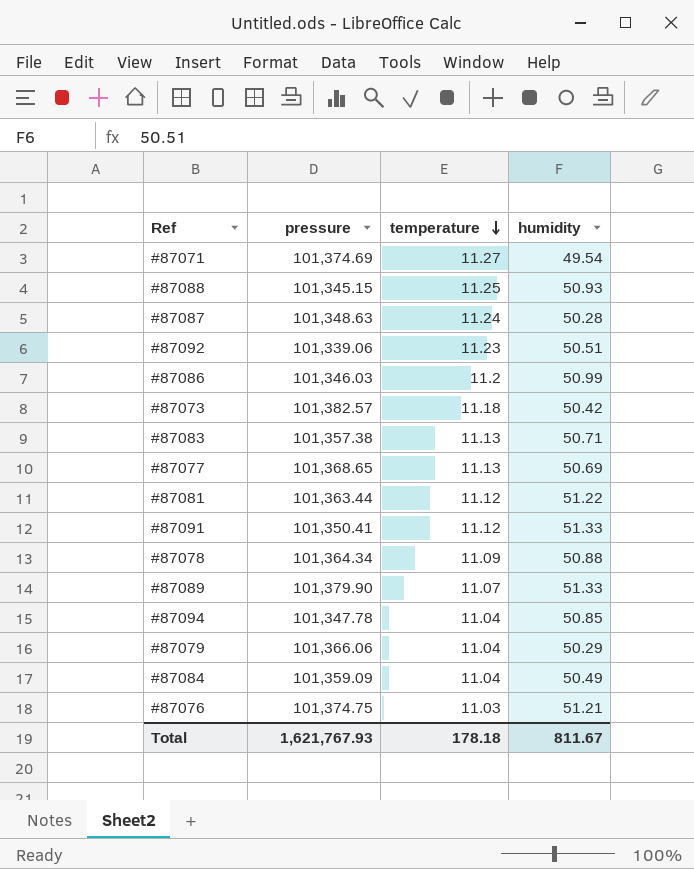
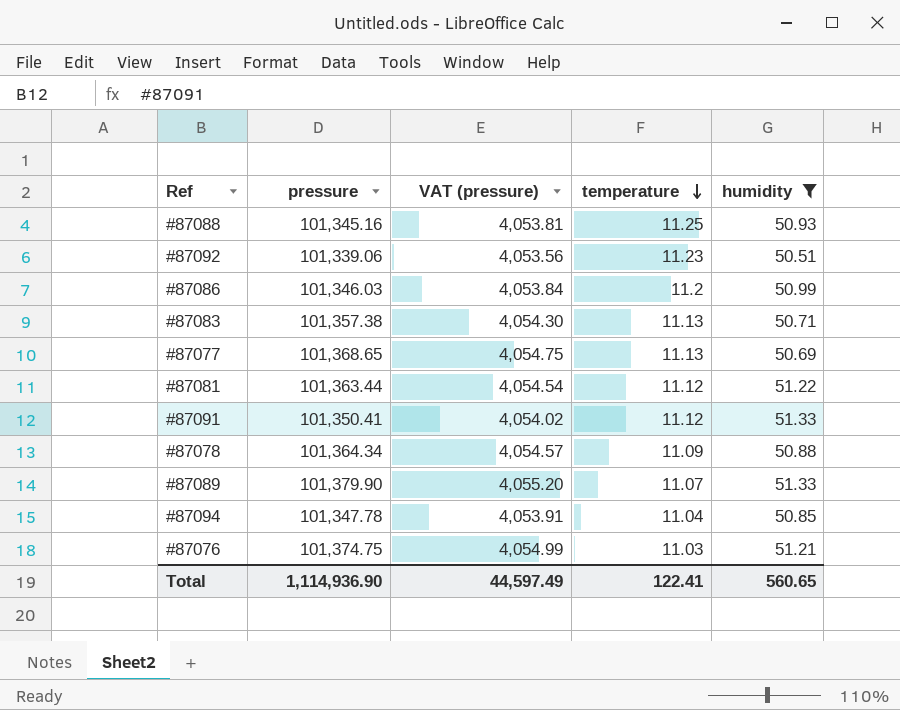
filter: none -> humidity >= 50.51
column VAT (pressure) | formula: none -> [pressure] * 0.04
#87088 | pressure: 101,345.15 -> 101,345.16
Total | pressure: 1,621,767.93 -> 1,114,936.90
Total | temperature: 178.18 -> 122.41
Total | humidity: 811.67 -> 560.65

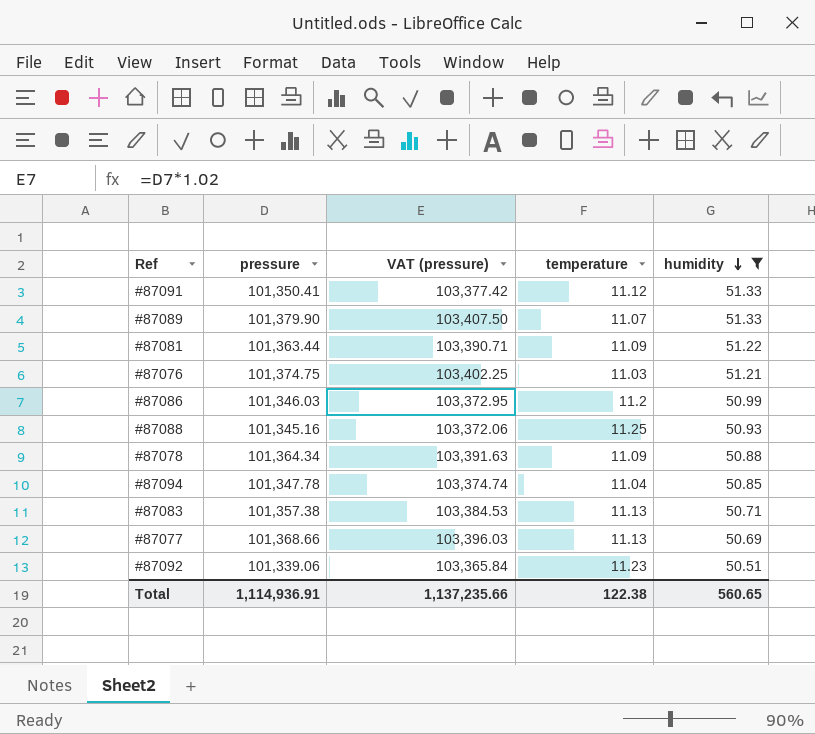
row order: temperature descending -> humidity descending
column VAT (pressure) | formula: [pressure] * 0.04 -> [pressure] * 1.02
#87081 | temperature: 11.12 -> 11.09
#87077 | pressure: 101,368.65 -> 101,368.66
Total | pressure: 1,114,936.90 -> 1,114,936.91
Total | VAT (pressure): 44,597.49 -> 1,137,235.66
Total | temperature: 122.41 -> 122.38

